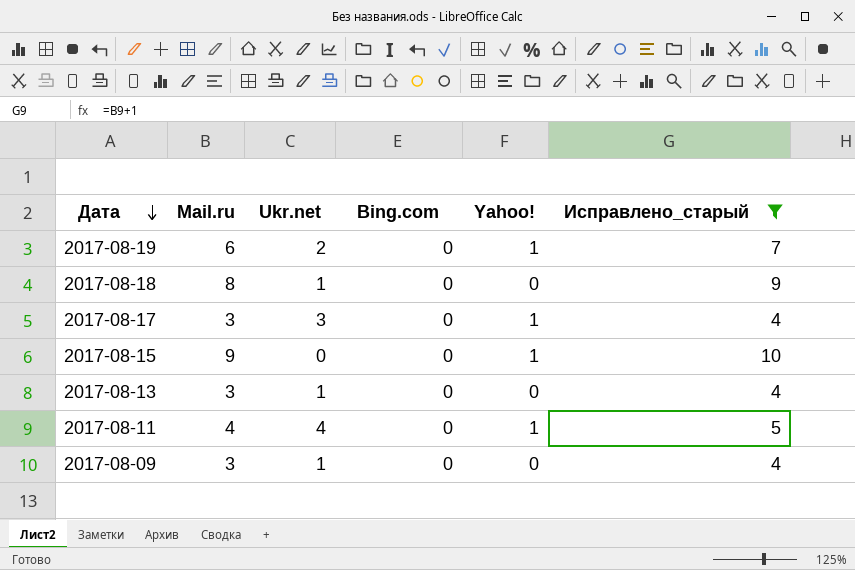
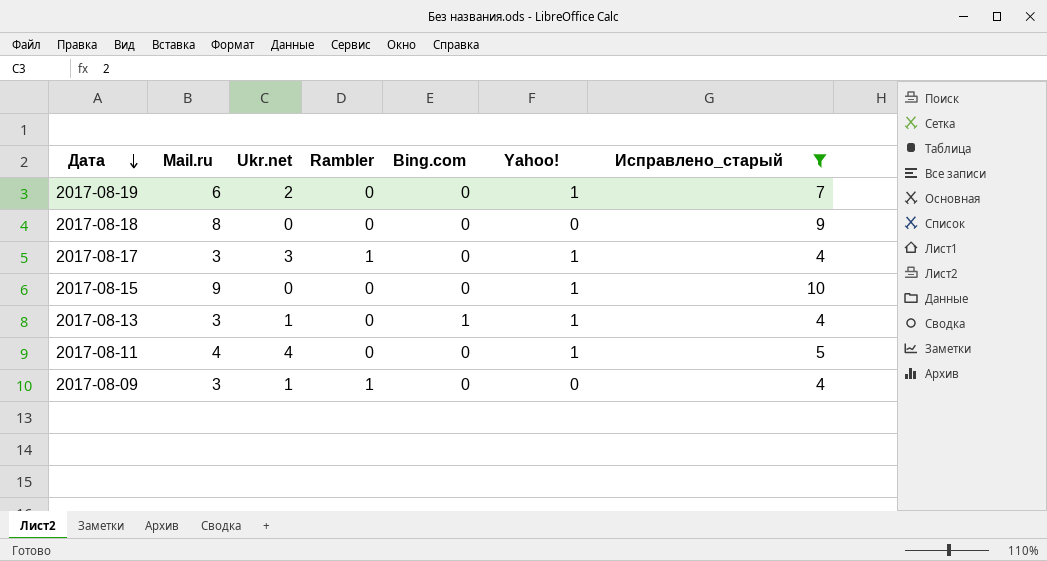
column Rambler | position: none -> 4
2017-08-18 | Ukr.net: 1 -> 0
2017-08-13 | Bing.com: 0 -> 1
2017-08-13 | Yahoo!: 0 -> 1

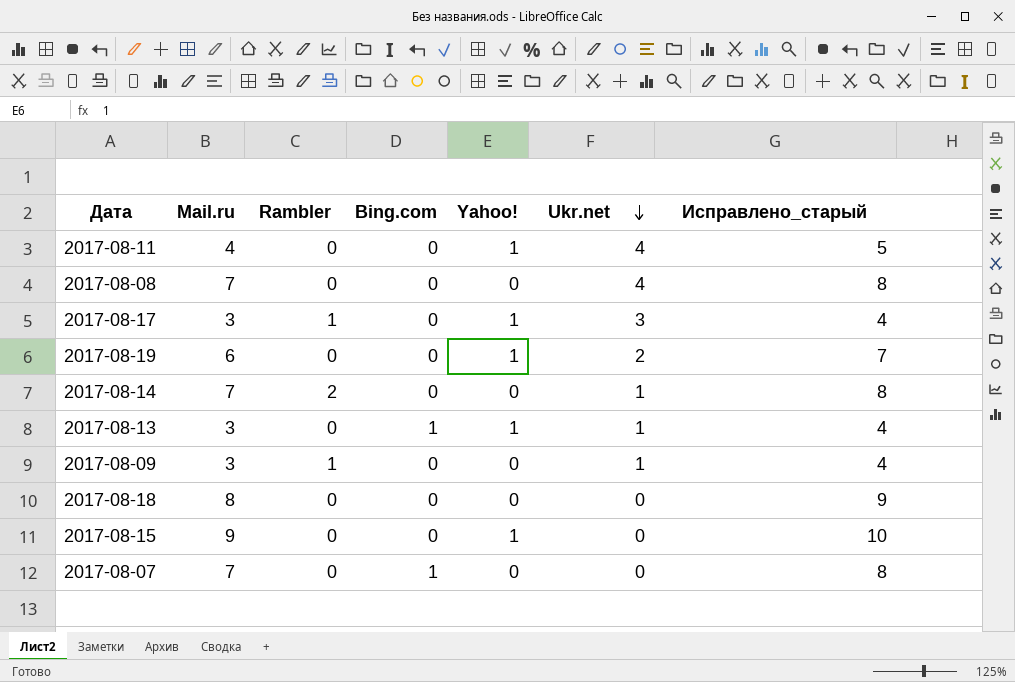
filter: Исправлено_старый != 8 -> none
row order: Дата descending -> Ukr.net descending
column Ukr.net | position: 3 -> 6

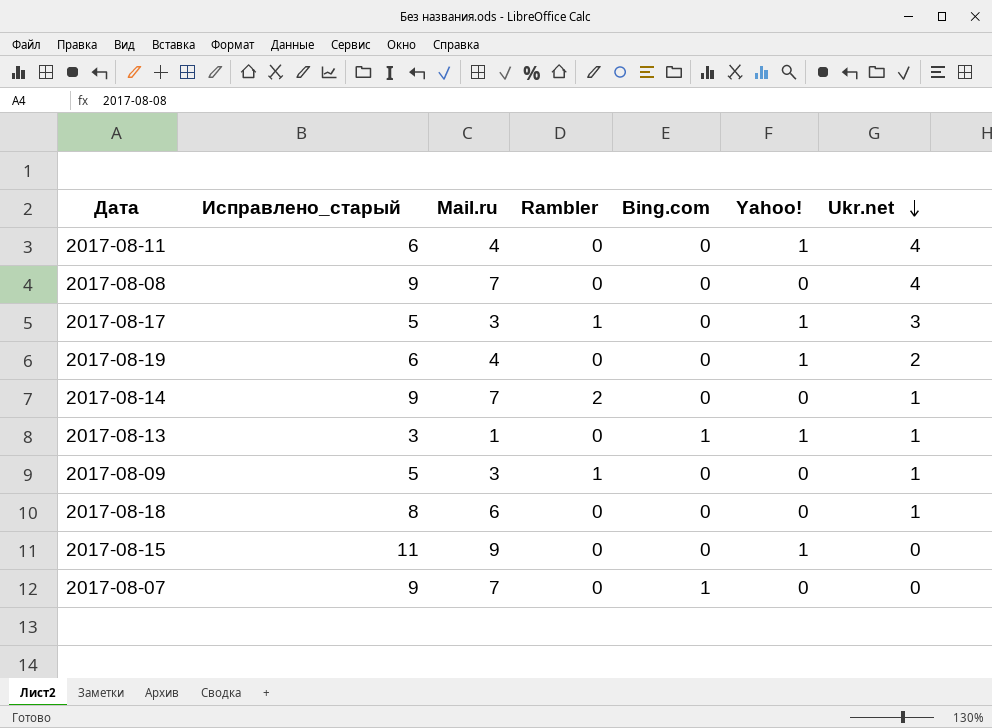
column Исправлено_старый | formula: [Mail.ru] + 1 -> [Mail.ru] + 2
column Исправлено_старый | position: 7 -> 2
2017-08-19 | Mail.ru: 6 -> 4
2017-08-13 | Mail.ru: 3 -> 1
2017-08-18 | Mail.ru: 8 -> 6
2017-08-18 | Ukr.net: 0 -> 1

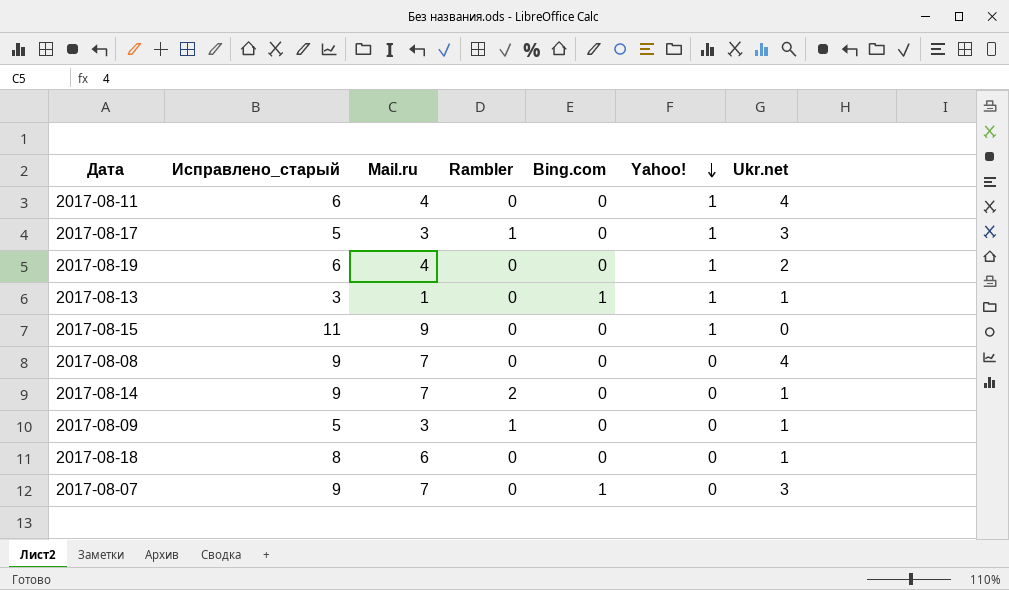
row order: Ukr.net descending -> Yahoo! descending
2017-08-07 | Ukr.net: 0 -> 3

